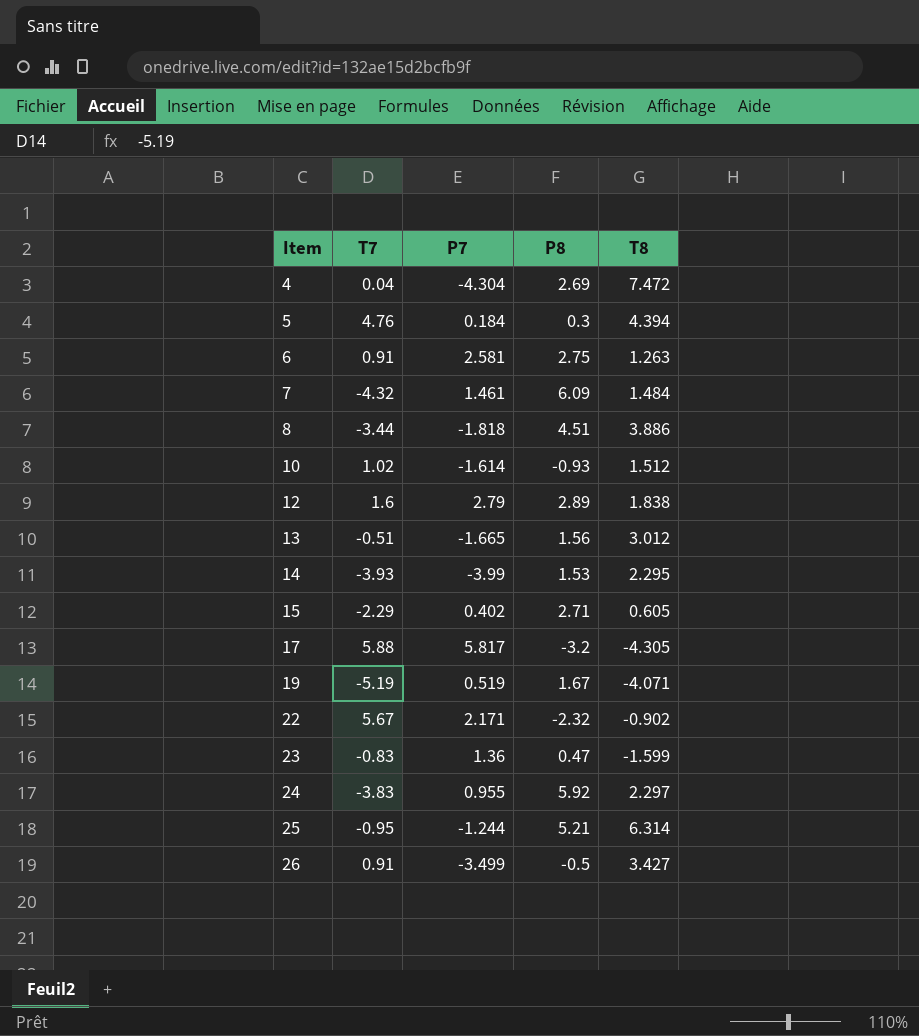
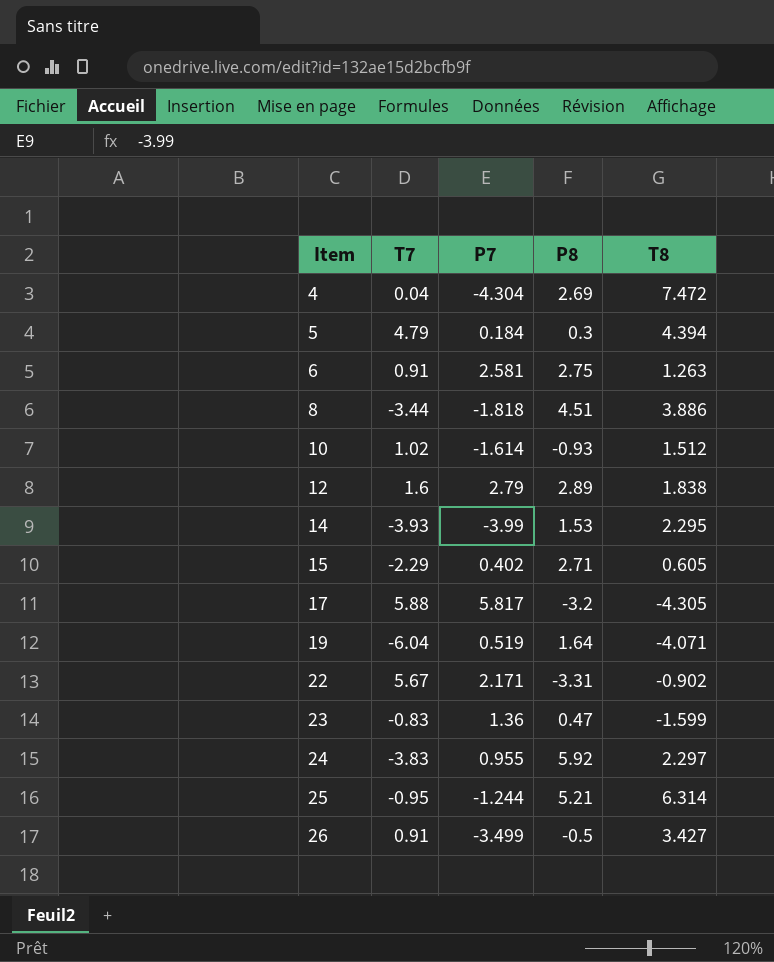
row 7: -4.32 | 1.461 | 6.09 | 1.484 -> none
row 13: -0.51 | -1.665 | 1.56 | 3.012 -> none
5 | T7: 4.76 -> 4.79
19 | T7: -5.19 -> -6.04
19 | P8: 1.67 -> 1.64
22 | P8: -2.32 -> -3.31

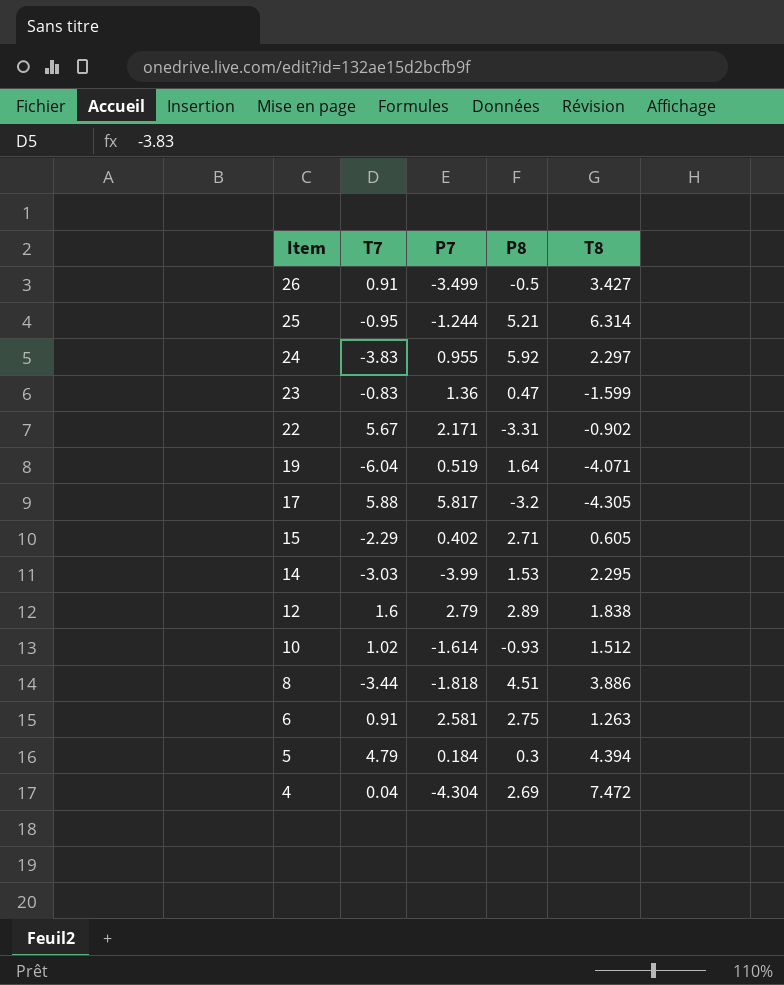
row order: Item ascending -> Item descending
14 | T7: -3.93 -> -3.03

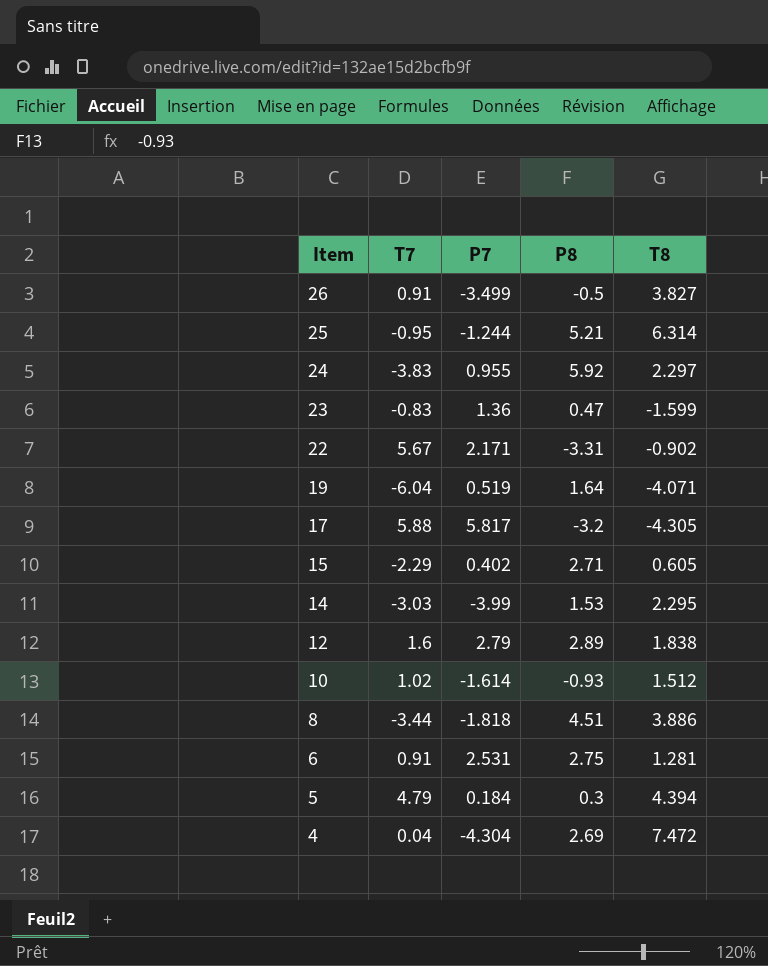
26 | T8: 3.427 -> 3.827
6 | P7: 2.581 -> 2.531
6 | T8: 1.263 -> 1.281

